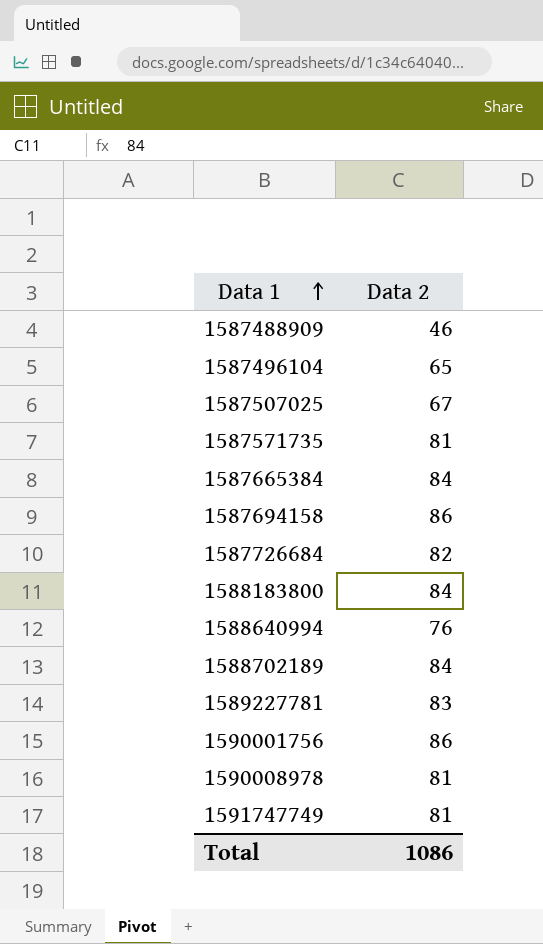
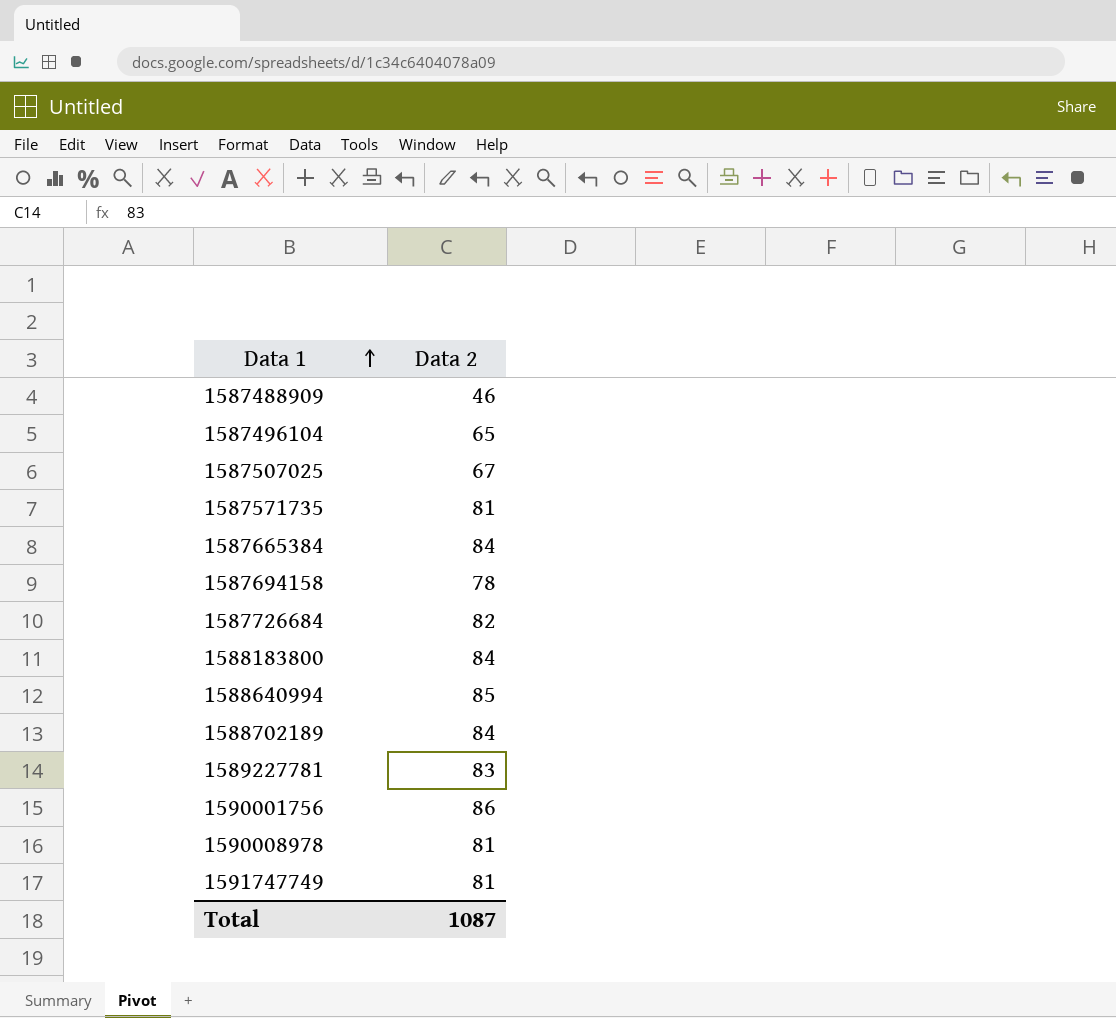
1587694158 | Data 2: 86 -> 78
1588640994 | Data 2: 76 -> 85
Total | Data 2: 1086 -> 1087

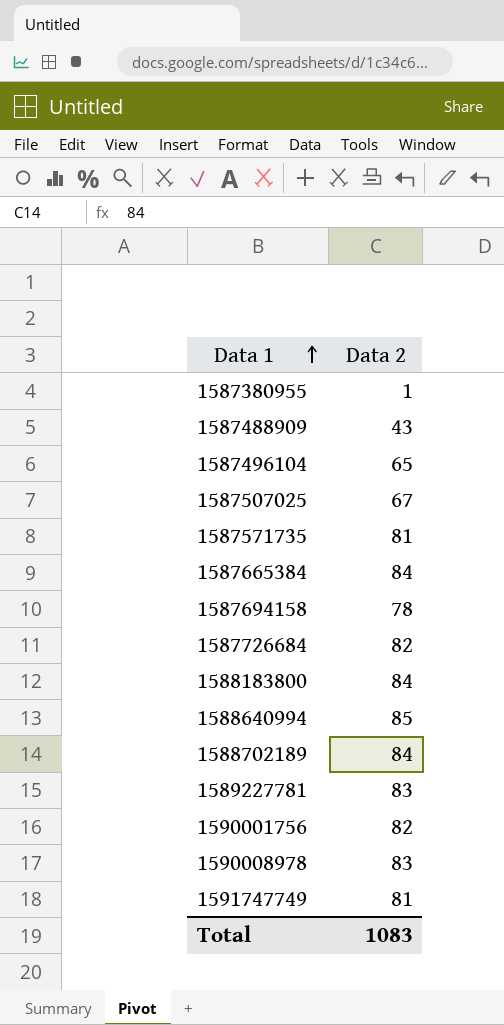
row 1587380955: none -> 1
1587488909 | Data 2: 46 -> 43
1590001756 | Data 2: 86 -> 82
1590008978 | Data 2: 81 -> 83
Total | Data 2: 1087 -> 1083

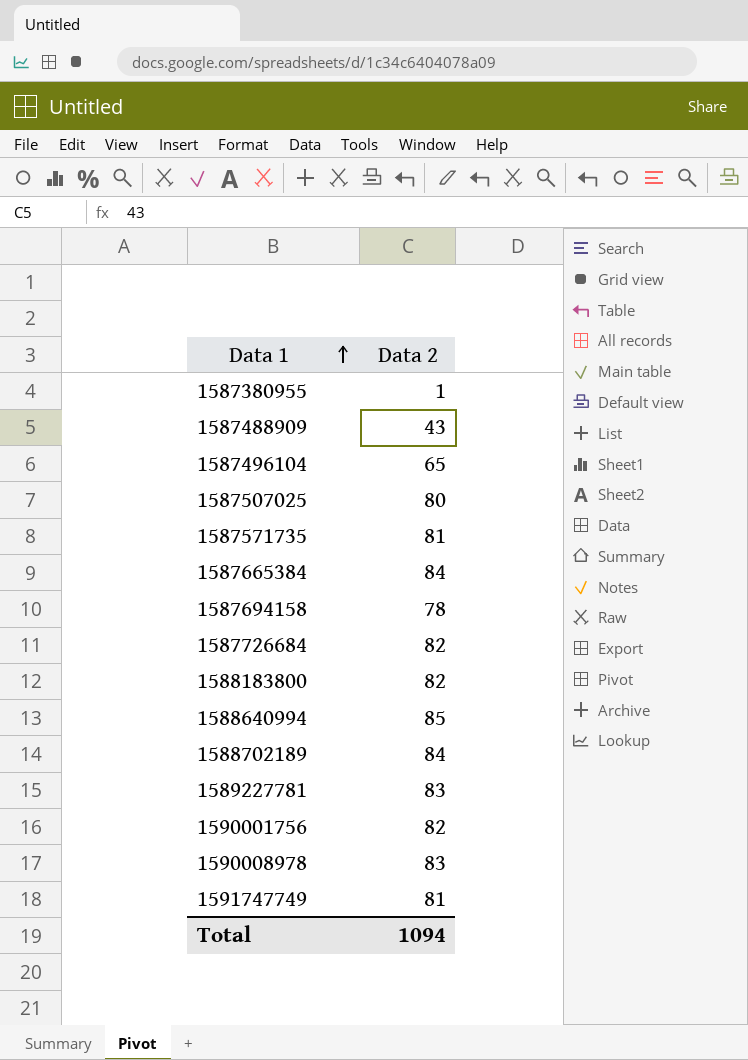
1587507025 | Data 2: 67 -> 80
1588183800 | Data 2: 84 -> 82
Total | Data 2: 1083 -> 1094

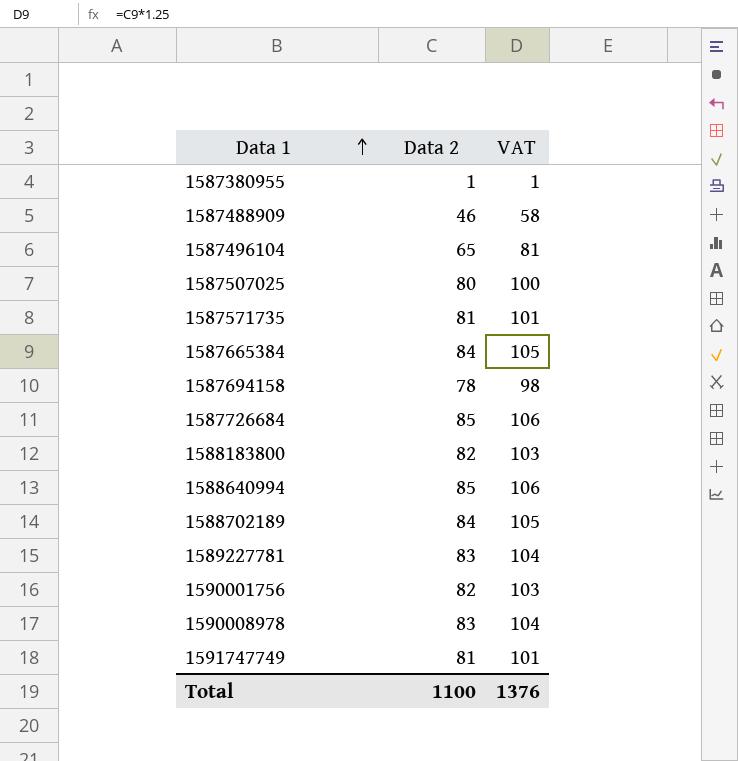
column VAT | formula: none -> [Data 2] * 1.25
1587488909 | Data 2: 43 -> 46
1587726684 | Data 2: 82 -> 85
Total | Data 2: 1094 -> 1100

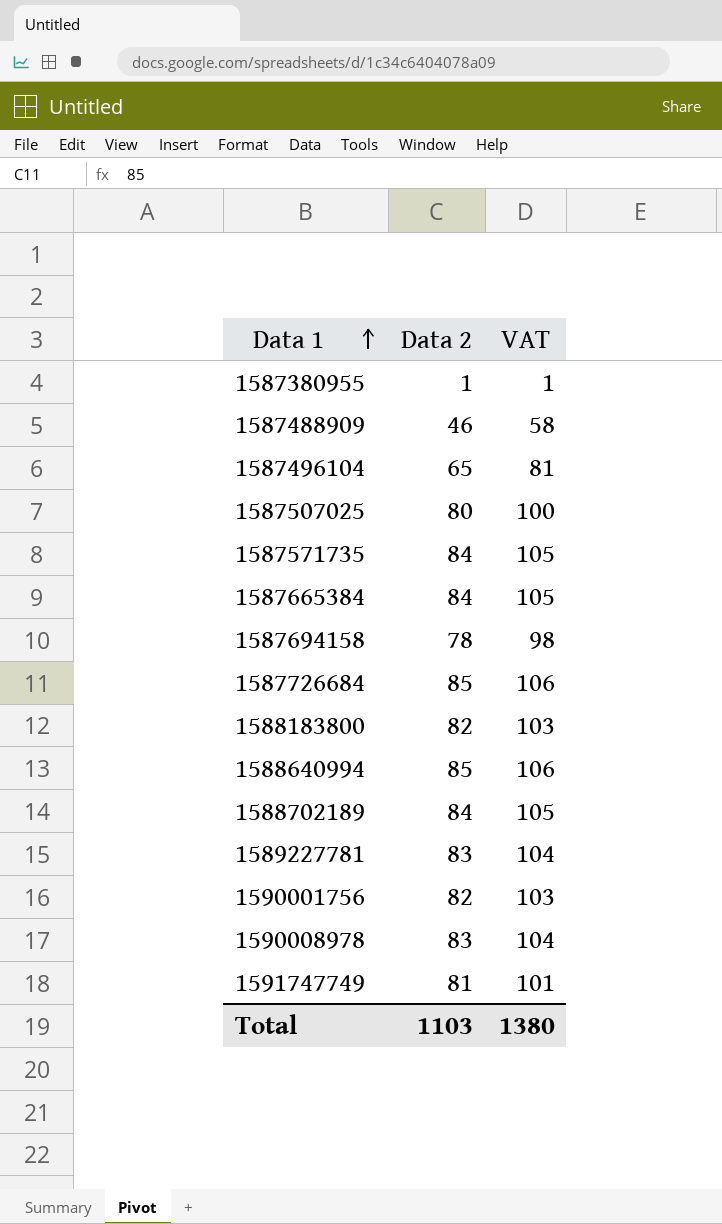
1587571735 | Data 2: 81 -> 84
1587571735 | VAT: 101 -> 105
Total | Data 2: 1100 -> 1103
Total | VAT: 1376 -> 1380

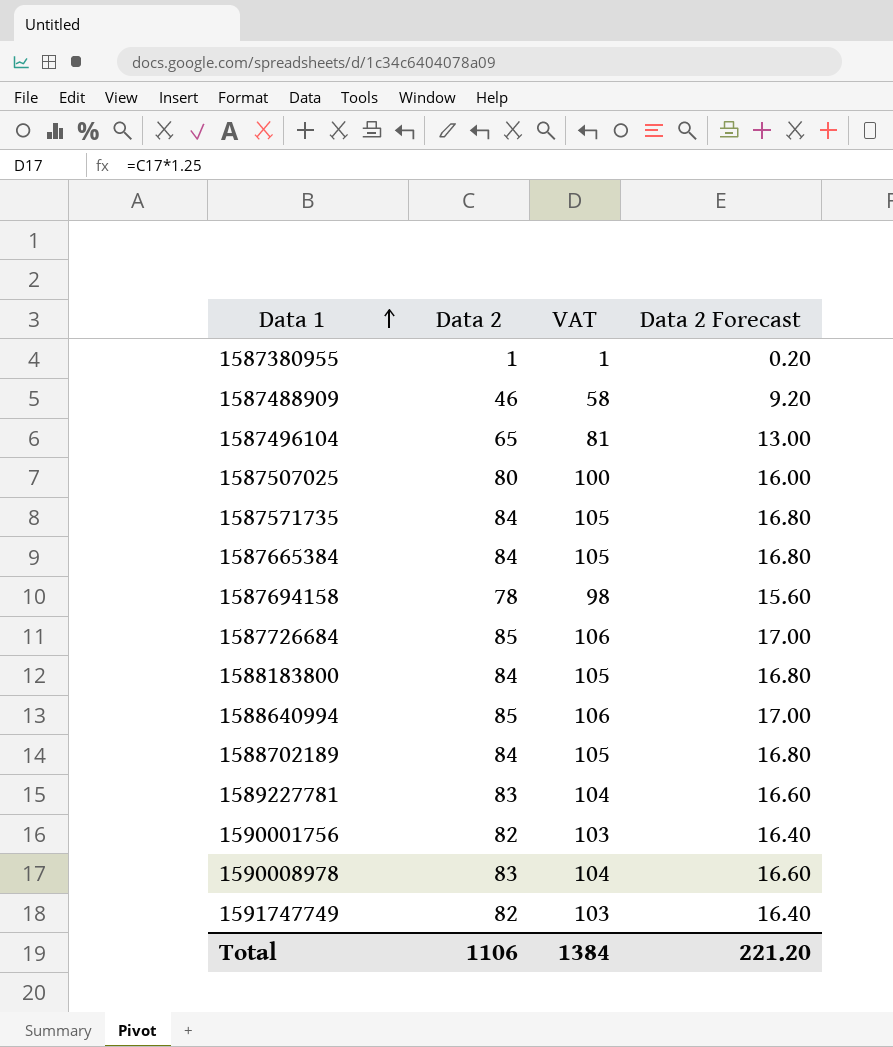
column Data 2 Forecast | formula: none -> [Data 2] * 0.2
1588183800 | Data 2: 82 -> 84
1588183800 | VAT: 103 -> 105
1591747749 | Data 2: 81 -> 82
1591747749 | VAT: 101 -> 103
Total | Data 2: 1103 -> 1106
Total | VAT: 1380 -> 1384

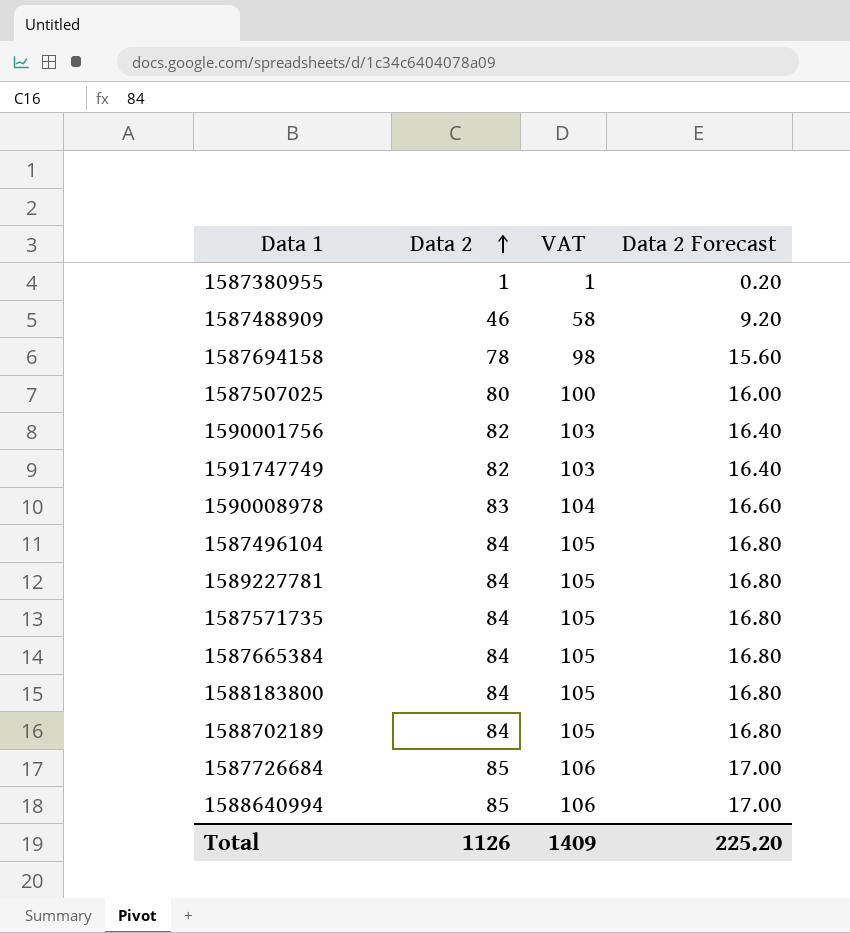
row order: Data 1 ascending -> Data 2 ascending
1587496104 | Data 2: 65 -> 84
1587496104 | VAT: 81 -> 105
1587496104 | Data 2 Forecast: 13.00 -> 16.80
1589227781 | Data 2: 83 -> 84
1589227781 | VAT: 104 -> 105
1589227781 | Data 2 Forecast: 16.60 -> 16.80
Total | Data 2: 1106 -> 1126
Total | VAT: 1384 -> 1409
Total | Data 2 Forecast: 221.20 -> 225.20

